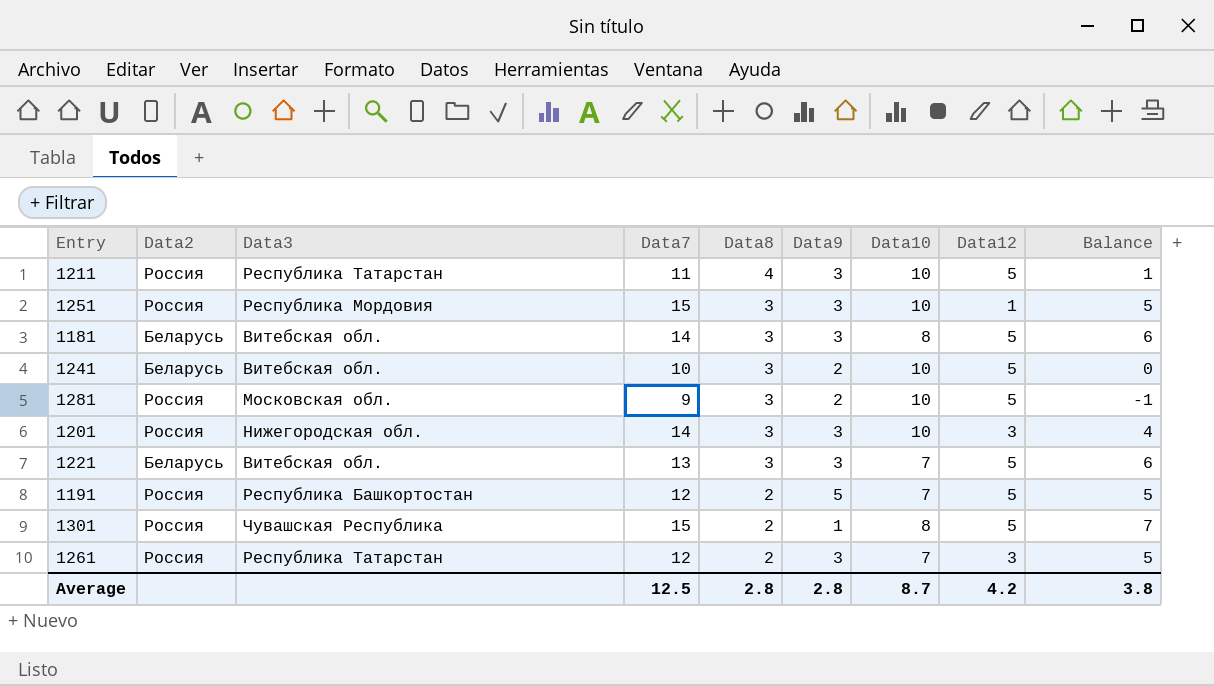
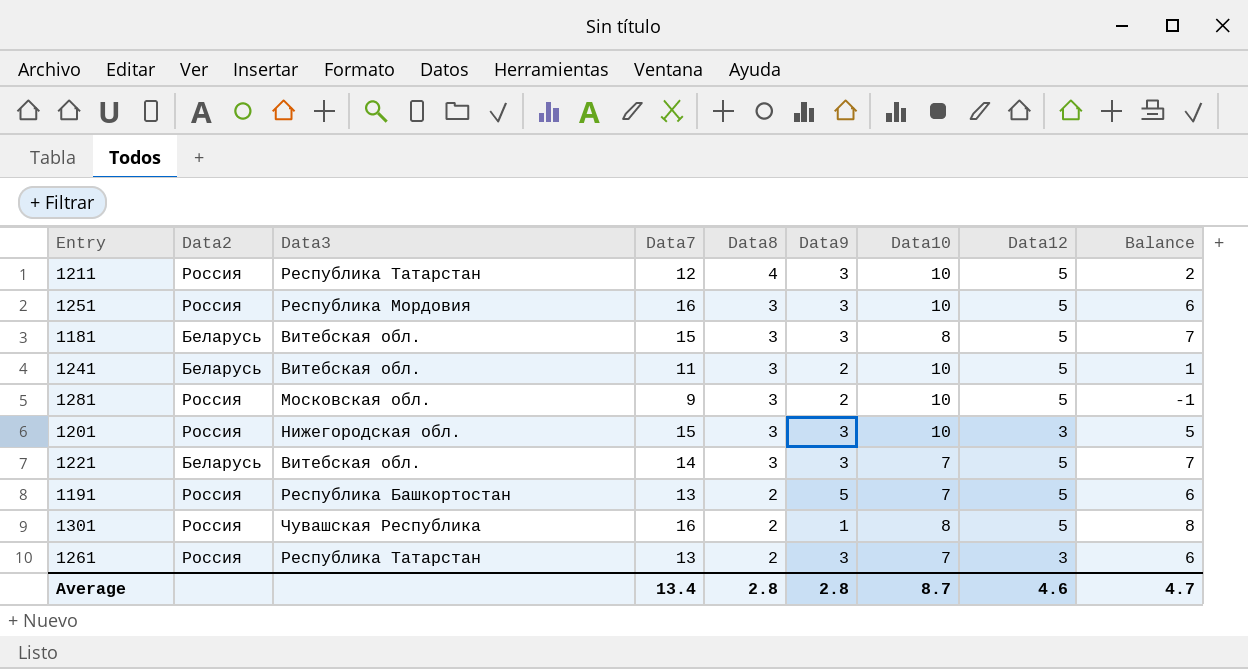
1211 | Data7: 11 -> 12
1211 | Balance: 1 -> 2
1251 | Data7: 15 -> 16
1251 | Data12: 1 -> 5
1251 | Balance: 5 -> 6
1181 | Data7: 14 -> 15
1181 | Balance: 6 -> 7
1241 | Data7: 10 -> 11
1241 | Balance: 0 -> 1
1201 | Data7: 14 -> 15
1201 | Balance: 4 -> 5
1221 | Data7: 13 -> 14
1221 | Balance: 6 -> 7
1191 | Data7: 12 -> 13
1191 | Balance: 5 -> 6
1301 | Data7: 15 -> 16
1301 | Balance: 7 -> 8
1261 | Data7: 12 -> 13
1261 | Balance: 5 -> 6
Average | Data7: 12.5 -> 13.4
Average | Data12: 4.2 -> 4.6
Average | Balance: 3.8 -> 4.7

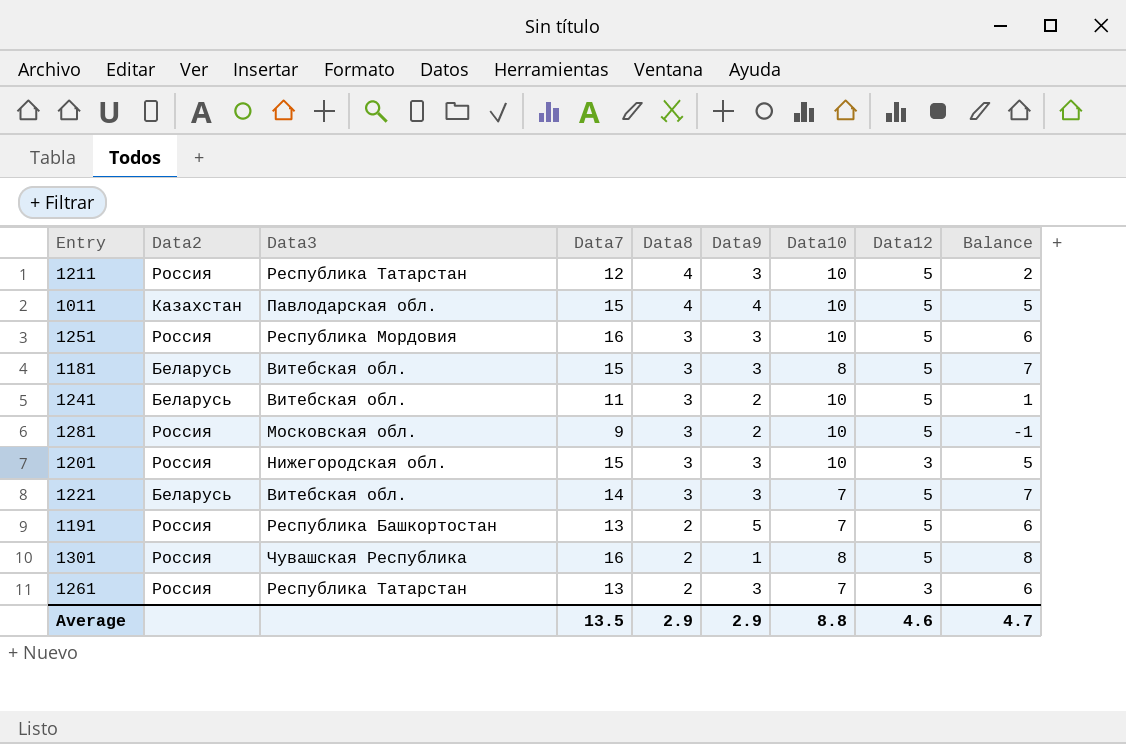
row 1011: none -> Казахстан | Павлодарская обл. | 15 | 4 | 4 | 10 | 5 | 5
Average | Data7: 13.4 -> 13.5
Average | Data8: 2.8 -> 2.9
Average | Data9: 2.8 -> 2.9
Average | Data10: 8.7 -> 8.8

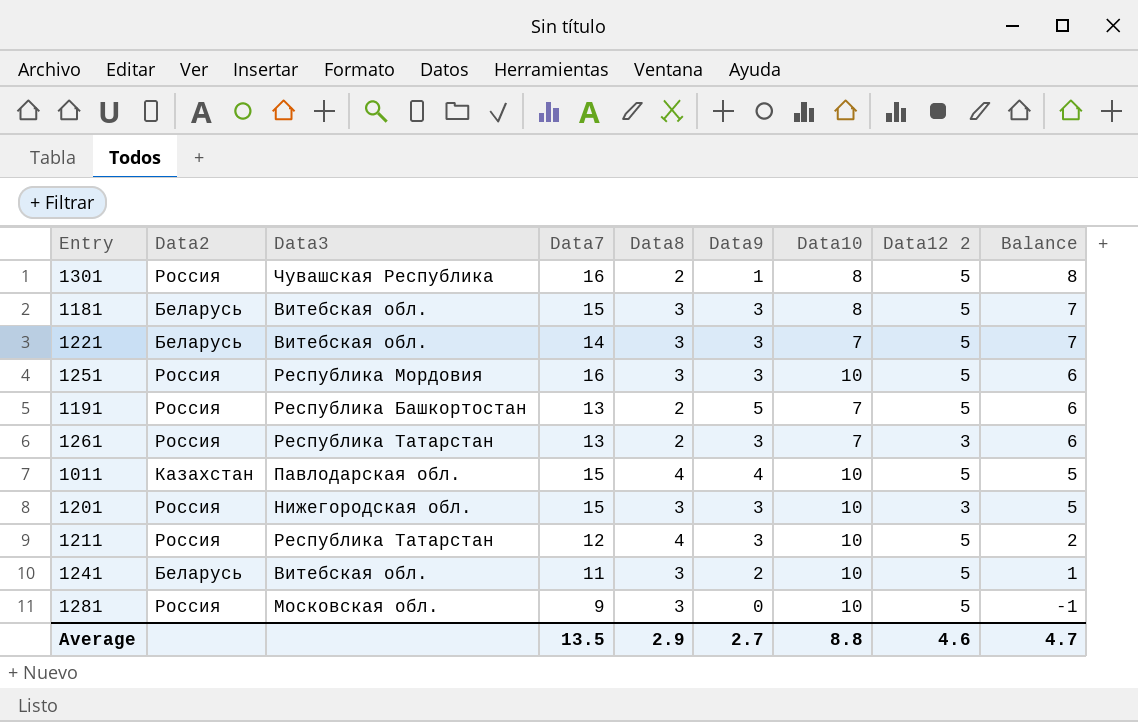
row order: Data8 descending -> Balance descending
column name: Data12 -> Data12 2
1281 | Data9: 2 -> 0
Average | Data9: 2.9 -> 2.7

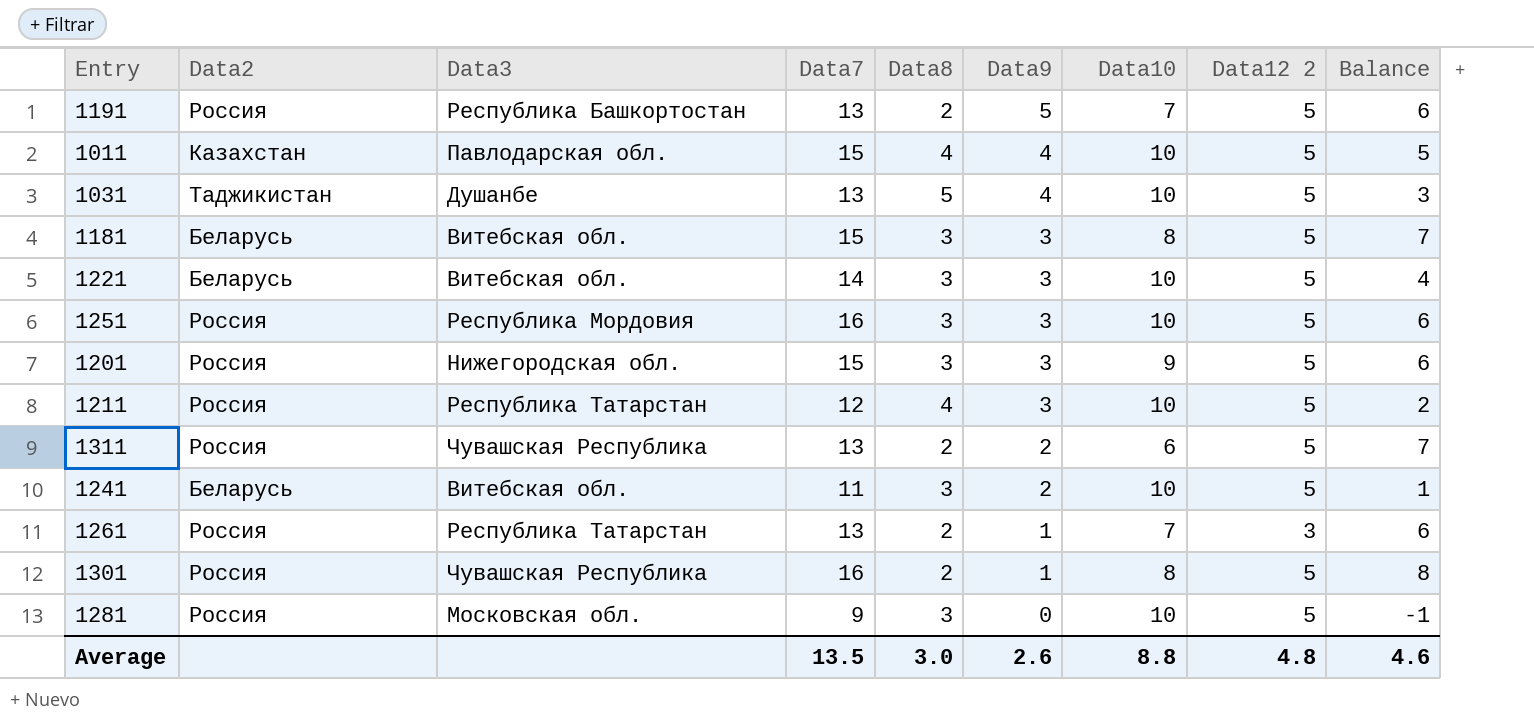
row order: Balance descending -> Data9 descending
row 1031: none -> Таджикистан | Душанбе | 13 | 5 | 4 | 10 | 5 | 3
1221 | Data10: 7 -> 10
1221 | Balance: 7 -> 4
1201 | Data10: 10 -> 9
1201 | Data12 2: 3 -> 5
1201 | Balance: 5 -> 6
row 1311: none -> Россия | Чувашская Республика | 13 | 2 | 2 | 6 | 5 | 7
1261 | Data9: 3 -> 1
Average | Data8: 2.9 -> 3.0
Average | Data9: 2.7 -> 2.6
Average | Data12 2: 4.6 -> 4.8
Average | Balance: 4.7 -> 4.6

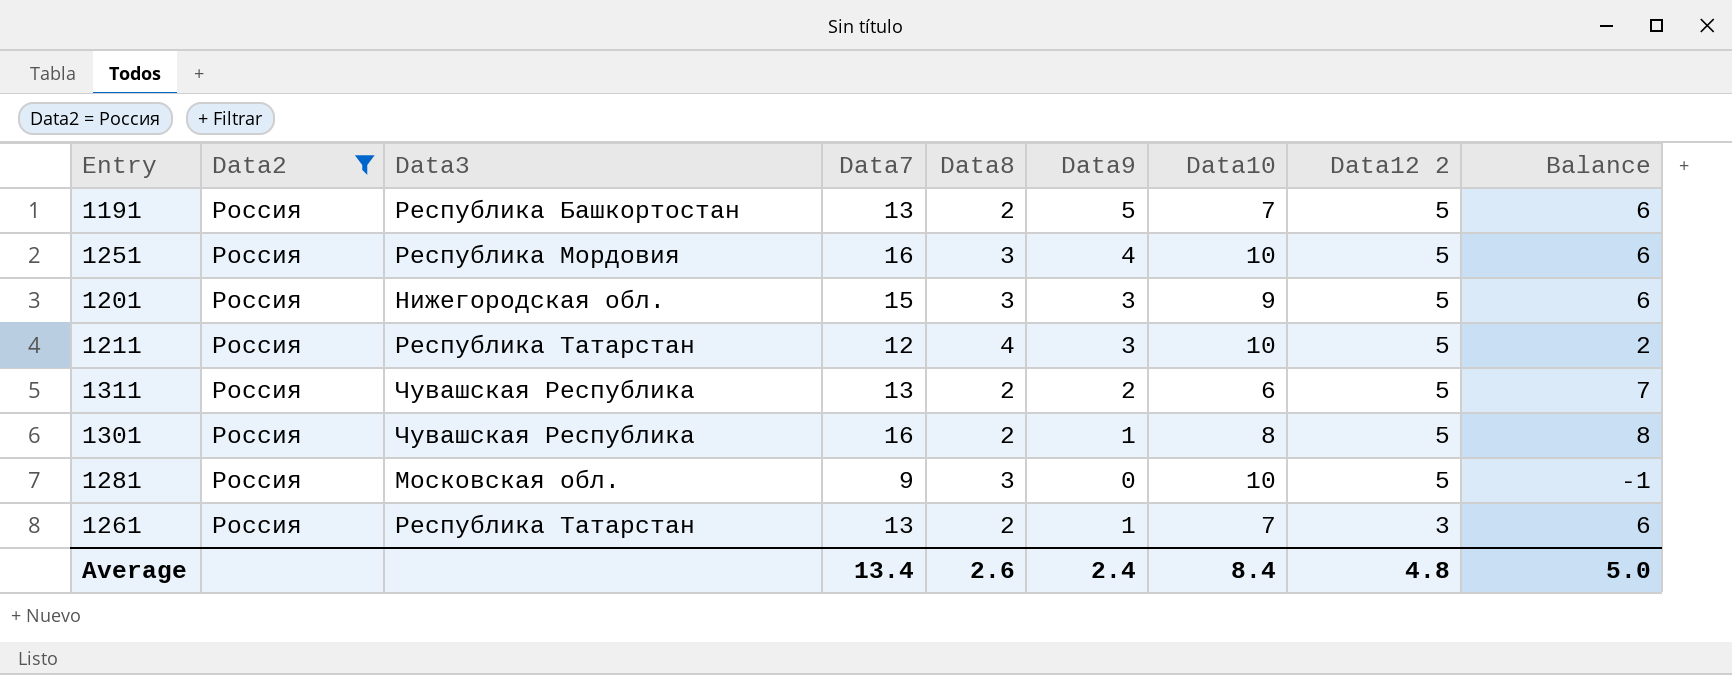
filter: none -> Data2 = Россия
row order: Data9 descending -> Data12 2 descending
1251 | Data9: 3 -> 4
Average | Data7: 13.5 -> 13.4
Average | Data8: 3.0 -> 2.6
Average | Data9: 2.6 -> 2.4
Average | Data10: 8.8 -> 8.4
Average | Balance: 4.6 -> 5.0

